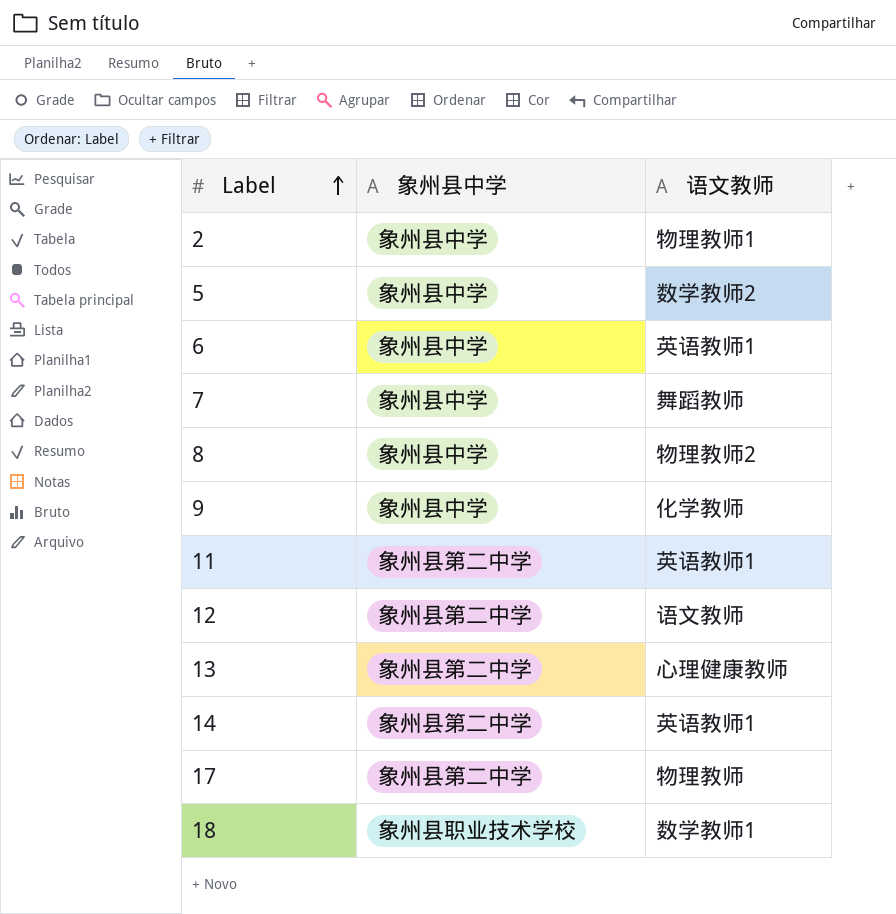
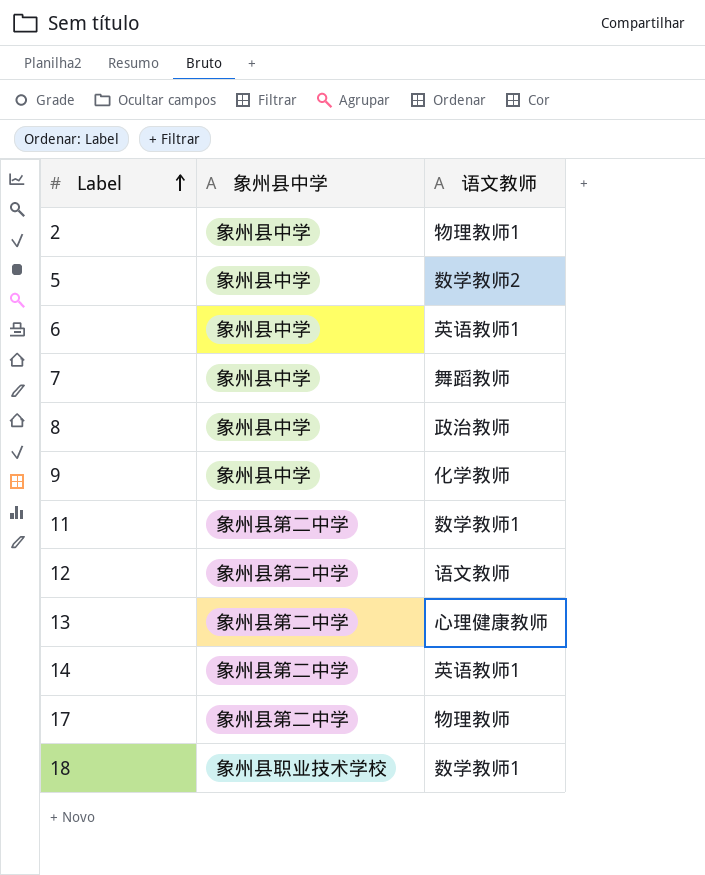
8 | 语文教师: 物理教师2 -> 政治教师
11 | 语文教师: 英语教师1 -> 数学教师1

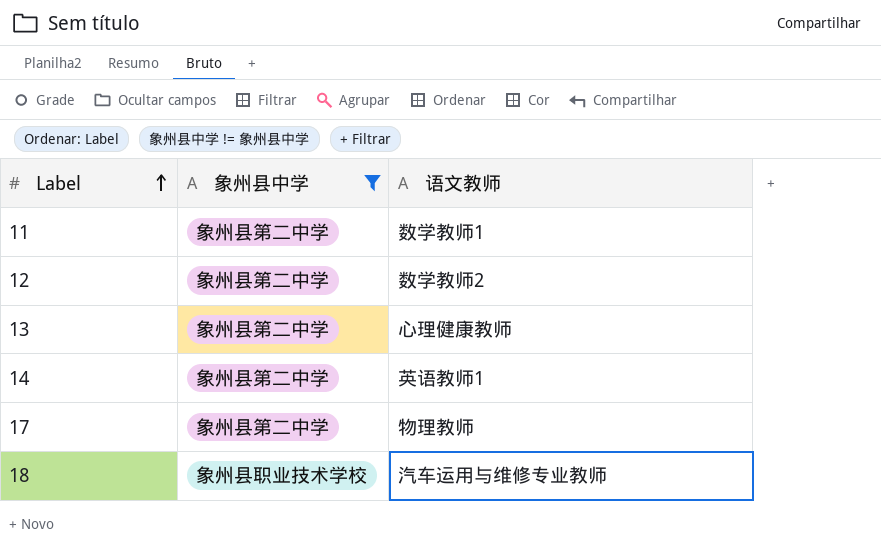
filter: none -> 象州县中学 != 象州县中学
12 | 语文教师: 语文教师 -> 数学教师2
18 | 语文教师: 数学教师1 -> 汽车运用与维修专业教师

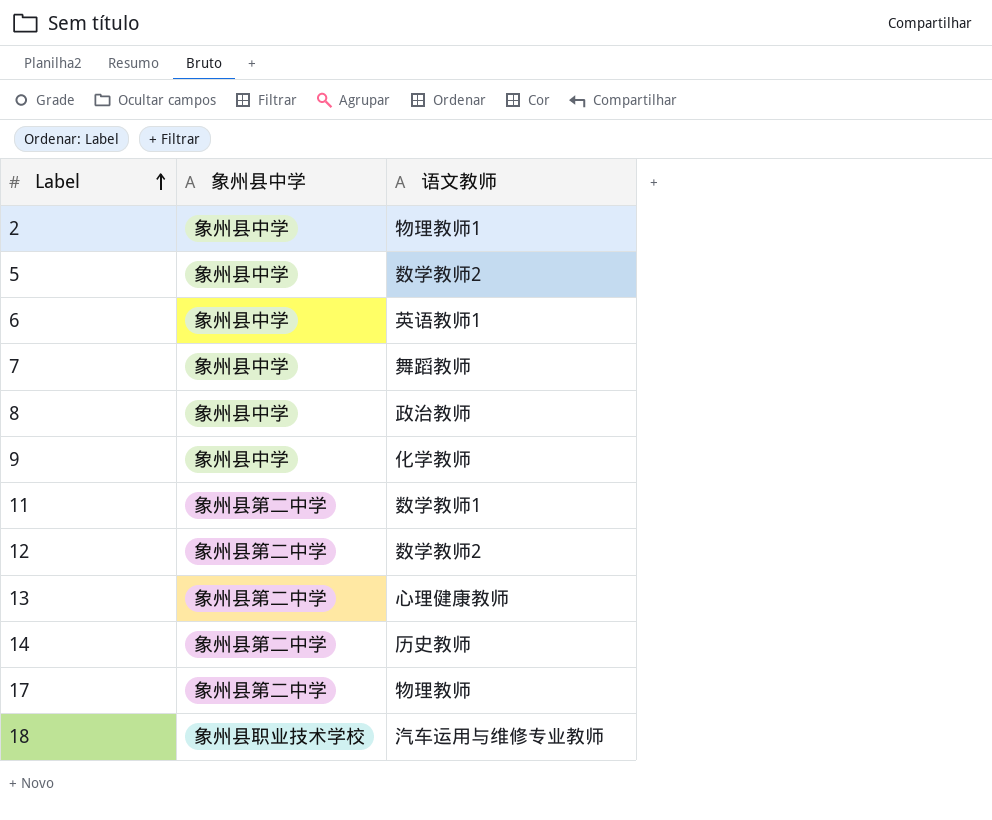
filter: 象州县中学 != 象州县中学 -> none
14 | 语文教师: 英语教师1 -> 历史教师

